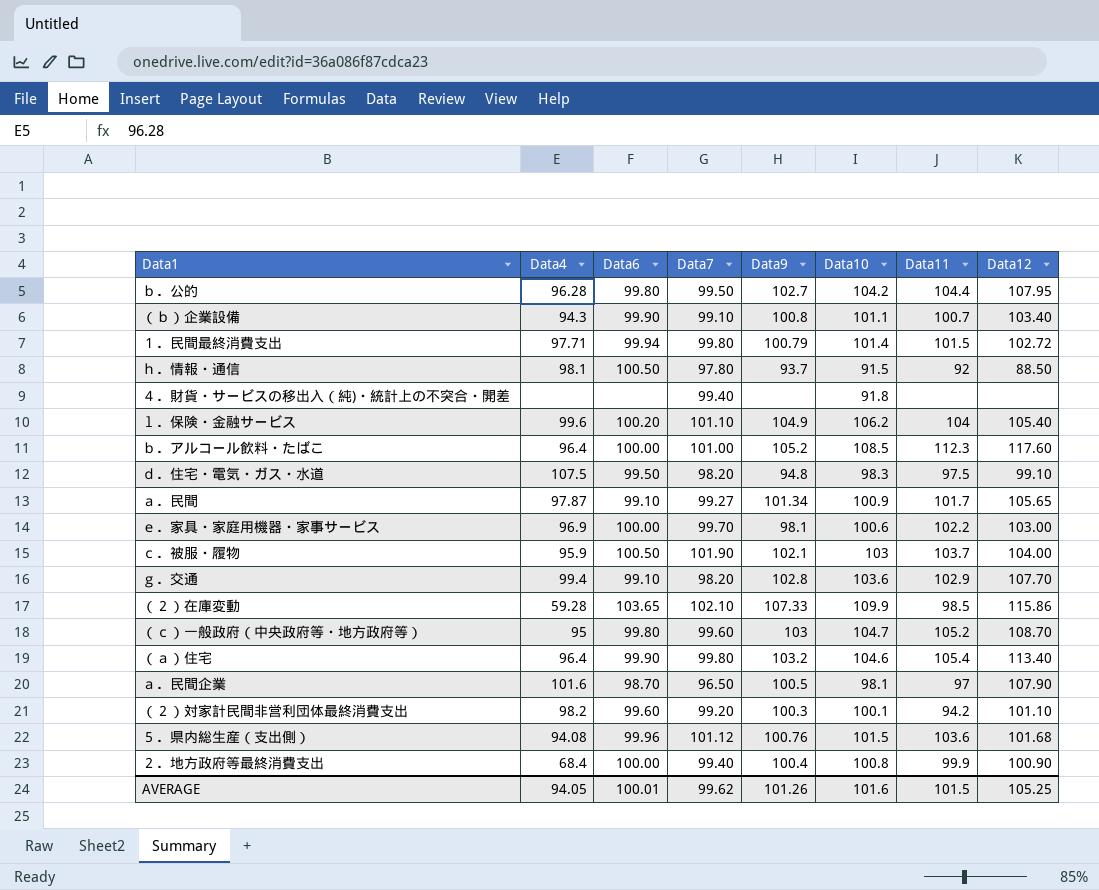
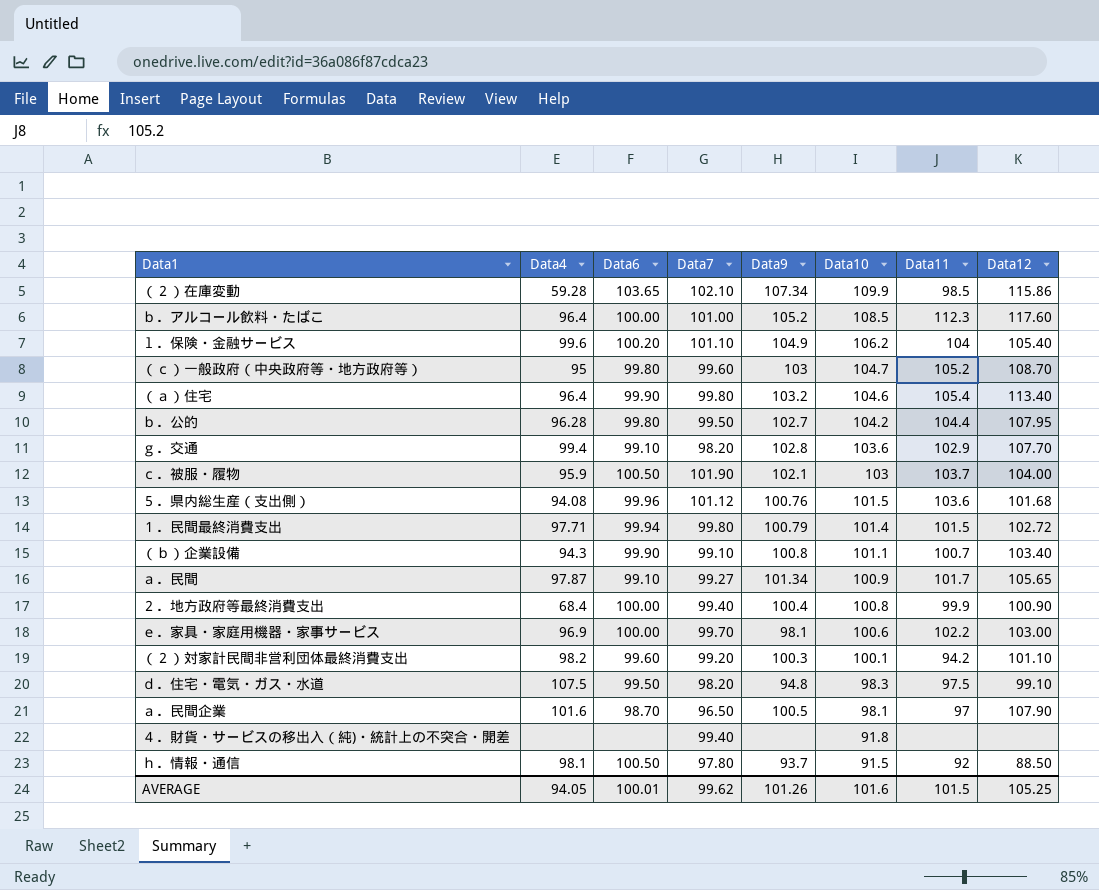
row order: none -> Data10 descending
（２）在庫変動 | Data9: 107.33 -> 107.34

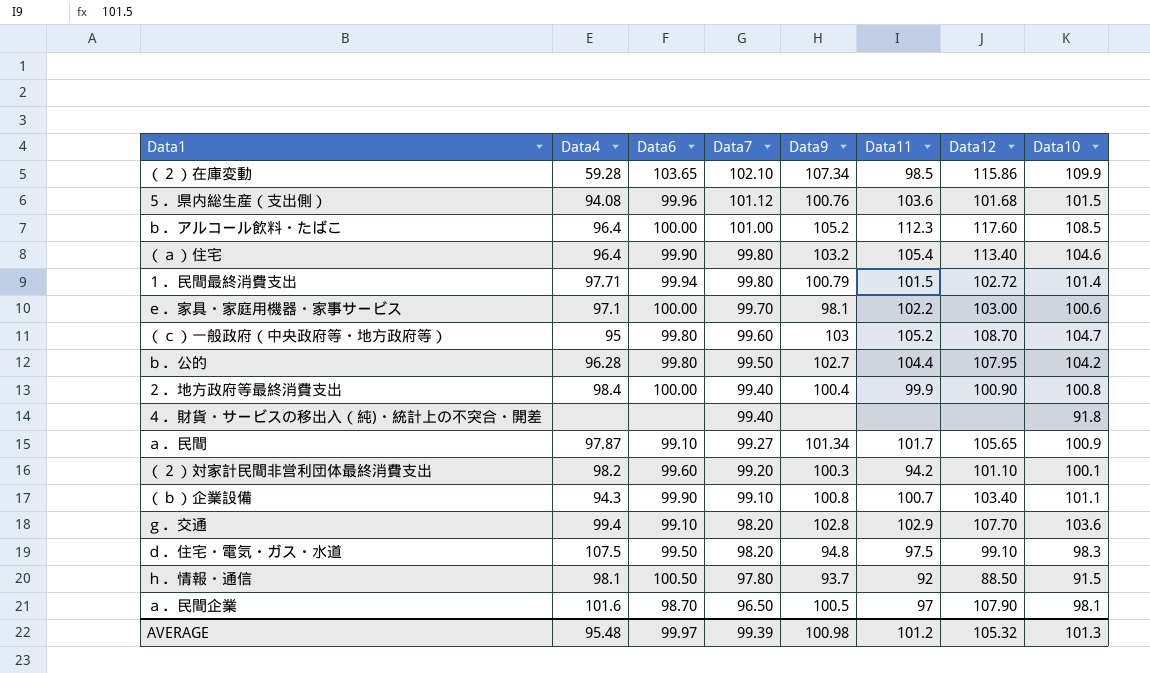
row order: Data10 descending -> Data7 descending
column Data10 | position: 6 -> 8
row ｌ．保険・金融サービス: 99.6 | 100.20 | 101.10 | 104.9 | 106.2 | 104 | 105.40 -> none
row ｃ．被服・履物: 95.9 | 100.50 | 101.90 | 102.1 | 103 | 103.7 | 104.00 -> none
ｅ．家具・家庭用機器・家事サービス | Data4: 96.9 -> 97.1
２．地方政府等最終消費支出 | Data4: 68.4 -> 98.4
AVERAGE | Data4: 94.05 -> 95.48
AVERAGE | Data6: 100.01 -> 99.97
AVERAGE | Data7: 99.62 -> 99.39
AVERAGE | Data9: 101.26 -> 100.98
AVERAGE | Data11: 101.5 -> 101.2
AVERAGE | Data12: 105.25 -> 105.32
AVERAGE | Data10: 101.6 -> 101.3

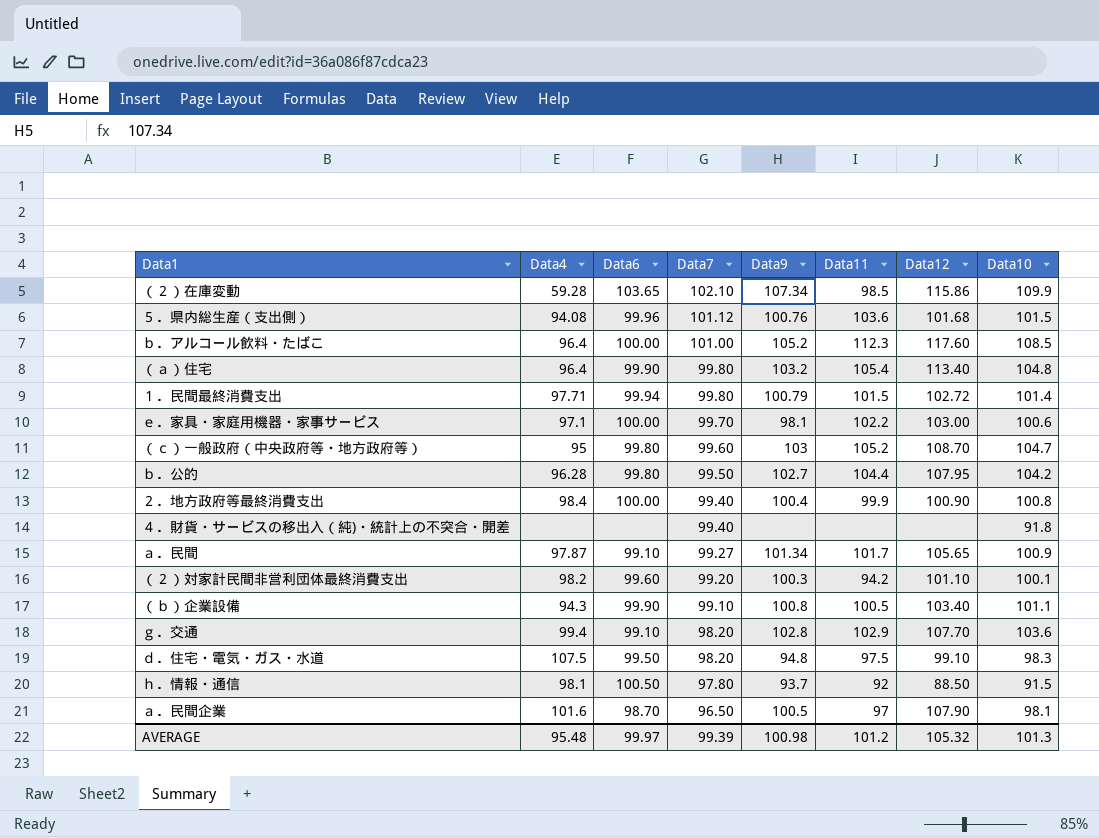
（ａ）住宅 | Data10: 104.6 -> 104.8
（ｂ）企業設備 | Data11: 100.7 -> 100.5

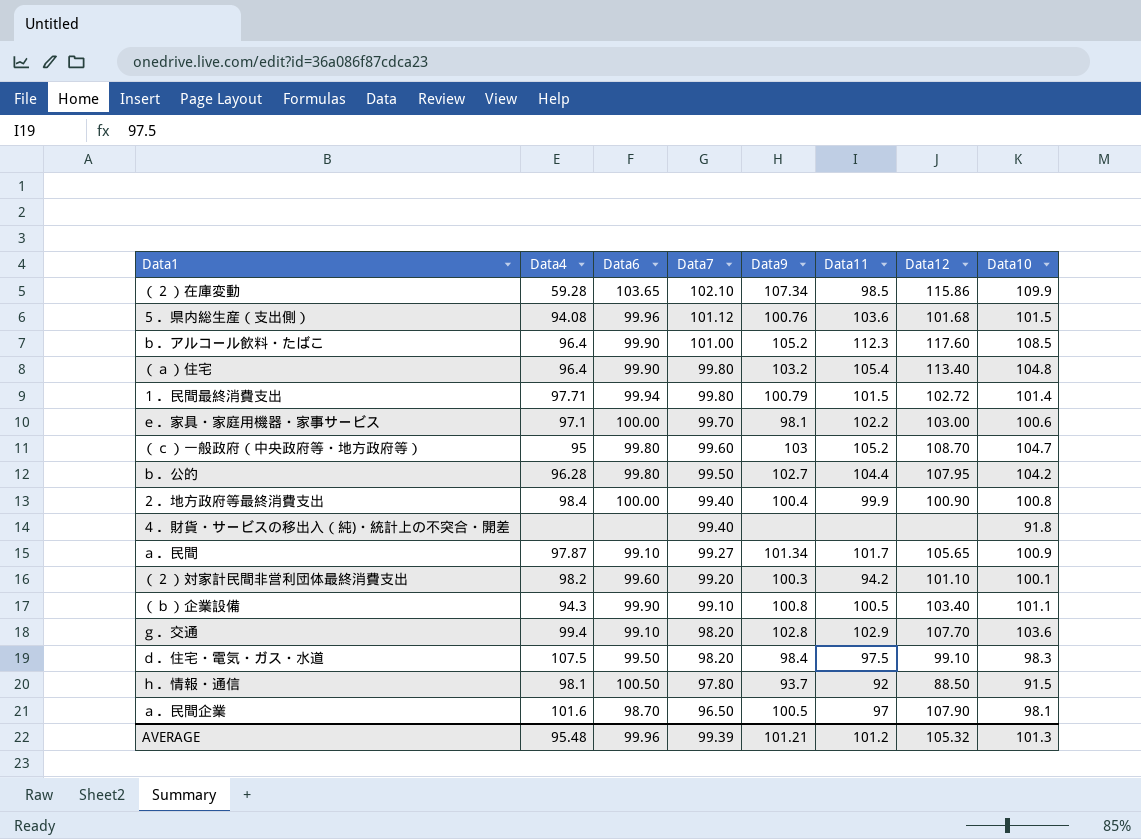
ｂ．アルコール飲料・たばこ | Data6: 100.00 -> 99.90
ｄ．住宅・電気・ガス・水道 | Data9: 94.8 -> 98.4
AVERAGE | Data6: 99.97 -> 99.96
AVERAGE | Data9: 100.98 -> 101.21

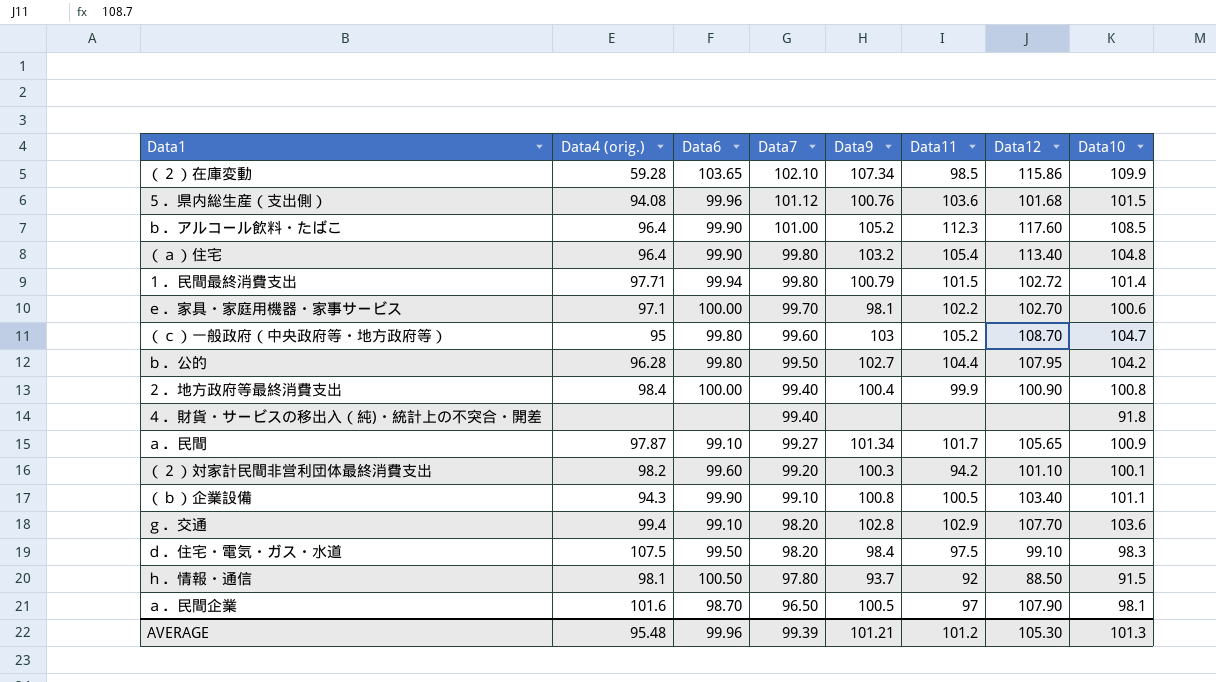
column name: Data4 -> Data4 (orig.)
ｅ．家具・家庭用機器・家事サービス | Data12: 103.00 -> 102.70
AVERAGE | Data12: 105.32 -> 105.30

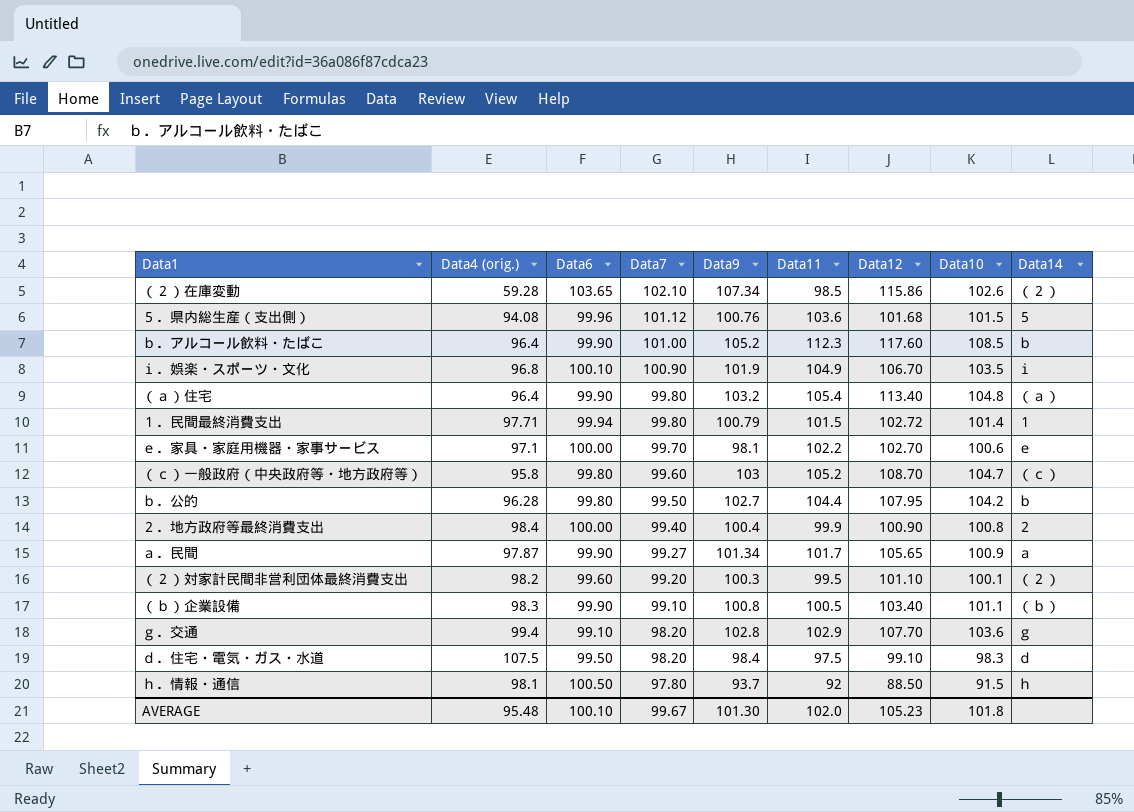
column Data14 | position: none -> 9
row ４．財貨・サービスの移出入（純)・統計上の不突合・開差: none | none | 99.40 | none | none | none | 91.8 -> none
row ａ．民間企業: 101.6 | 98.70 | 96.50 | 100.5 | 97 | 107.90 | 98.1 -> none
（２）在庫変動 | Data10: 109.9 -> 102.6
row ｉ．娯楽・スポーツ・文化: none -> 96.8 | 100.10 | 100.90 | 101.9 | 104.9 | 106.70 | 103.5 | ｉ
（ｃ）一般政府（中央政府等・地方政府等） | Data4 (orig.): 95 -> 95.8
ａ．民間 | Data6: 99.10 -> 99.90
（２）対家計民間非営利団体最終消費支出 | Data11: 94.2 -> 99.5
（ｂ）企業設備 | Data4 (orig.): 94.3 -> 98.3
AVERAGE | Data6: 99.96 -> 100.10
AVERAGE | Data7: 99.39 -> 99.67
AVERAGE | Data9: 101.21 -> 101.30
AVERAGE | Data11: 101.2 -> 102.0
AVERAGE | Data12: 105.30 -> 105.23
AVERAGE | Data10: 101.3 -> 101.8

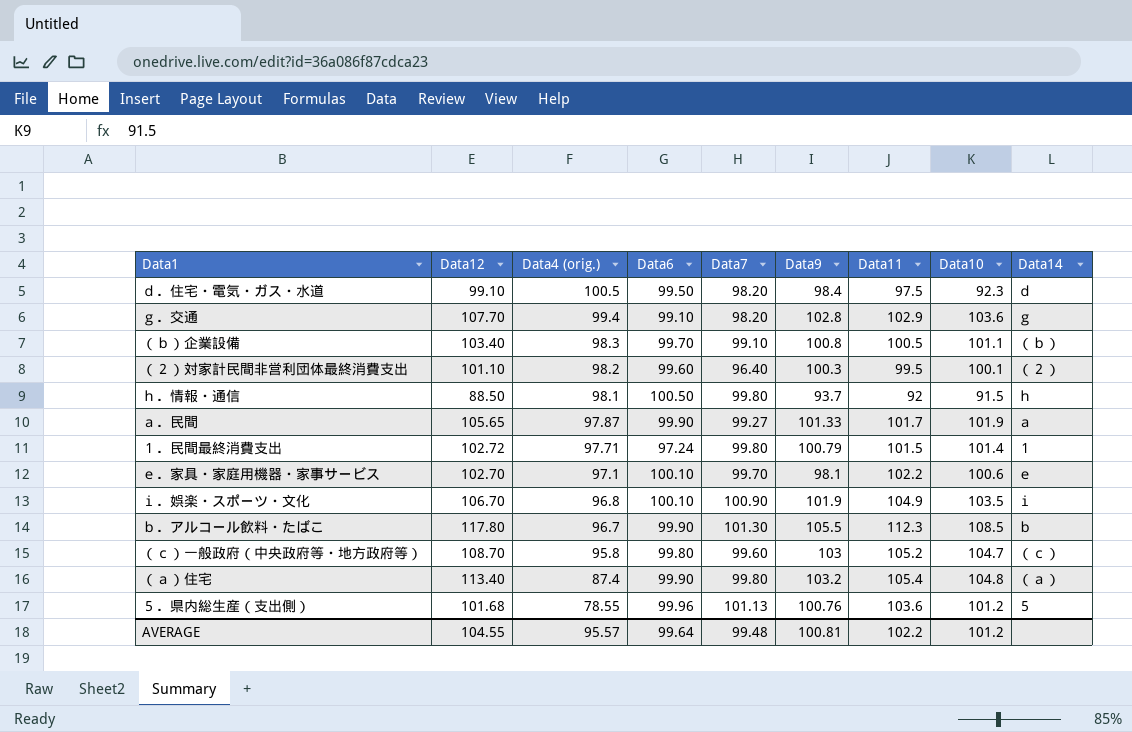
row order: Data7 descending -> Data4 (orig.) descending
column Data12 | position: 7 -> 2
row （２）在庫変動: 59.28 | 103.65 | 102.10 | 107.34 | 98.5 | 115.86 | 102.6 | （２） -> none
row ｂ．公的: 96.28 | 99.80 | 99.50 | 102.7 | 104.4 | 107.95 | 104.2 | ｂ -> none
row ２．地方政府等最終消費支出: 98.4 | 100.00 | 99.40 | 100.4 | 99.9 | 100.90 | 100.8 | ２ -> none
ｄ．住宅・電気・ガス・水道 | Data4 (orig.): 107.5 -> 100.5
ｄ．住宅・電気・ガス・水道 | Data10: 98.3 -> 92.3
（ｂ）企業設備 | Data6: 99.90 -> 99.70
（２）対家計民間非営利団体最終消費支出 | Data7: 99.20 -> 96.40
ｈ．情報・通信 | Data7: 97.80 -> 99.80
ａ．民間 | Data9: 101.34 -> 101.33
ａ．民間 | Data10: 100.9 -> 101.9
１．民間最終消費支出 | Data6: 99.94 -> 97.24
ｅ．家具・家庭用機器・家事サービス | Data6: 100.00 -> 100.10
ｂ．アルコール飲料・たばこ | Data12: 117.60 -> 117.80
ｂ．アルコール飲料・たばこ | Data4 (orig.): 96.4 -> 96.7
ｂ．アルコール飲料・たばこ | Data7: 101.00 -> 101.30
ｂ．アルコール飲料・たばこ | Data9: 105.2 -> 105.5
（ａ）住宅 | Data4 (orig.): 96.4 -> 87.4
５．県内総生産（支出側） | Data4 (orig.): 94.08 -> 78.55
５．県内総生産（支出側） | Data7: 101.12 -> 101.13
５．県内総生産（支出側） | Data10: 101.5 -> 101.2
AVERAGE | Data12: 105.23 -> 104.55
AVERAGE | Data4 (orig.): 95.48 -> 95.57
AVERAGE | Data6: 100.10 -> 99.64
AVERAGE | Data7: 99.67 -> 99.48
AVERAGE | Data9: 101.30 -> 100.81
AVERAGE | Data11: 102.0 -> 102.2
AVERAGE | Data10: 101.8 -> 101.2

